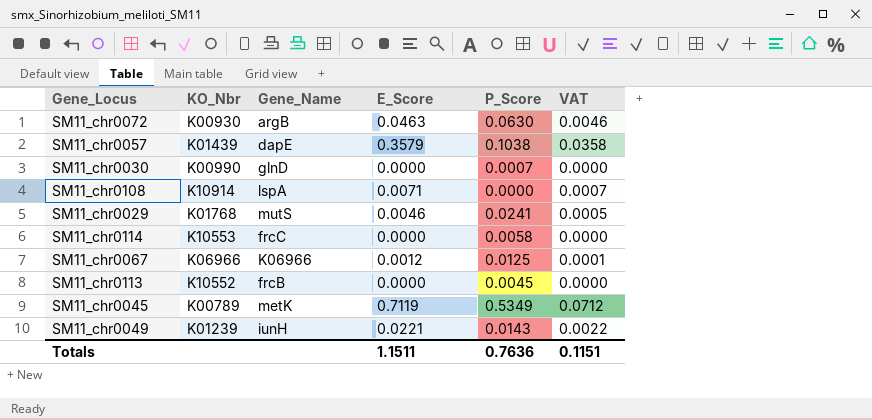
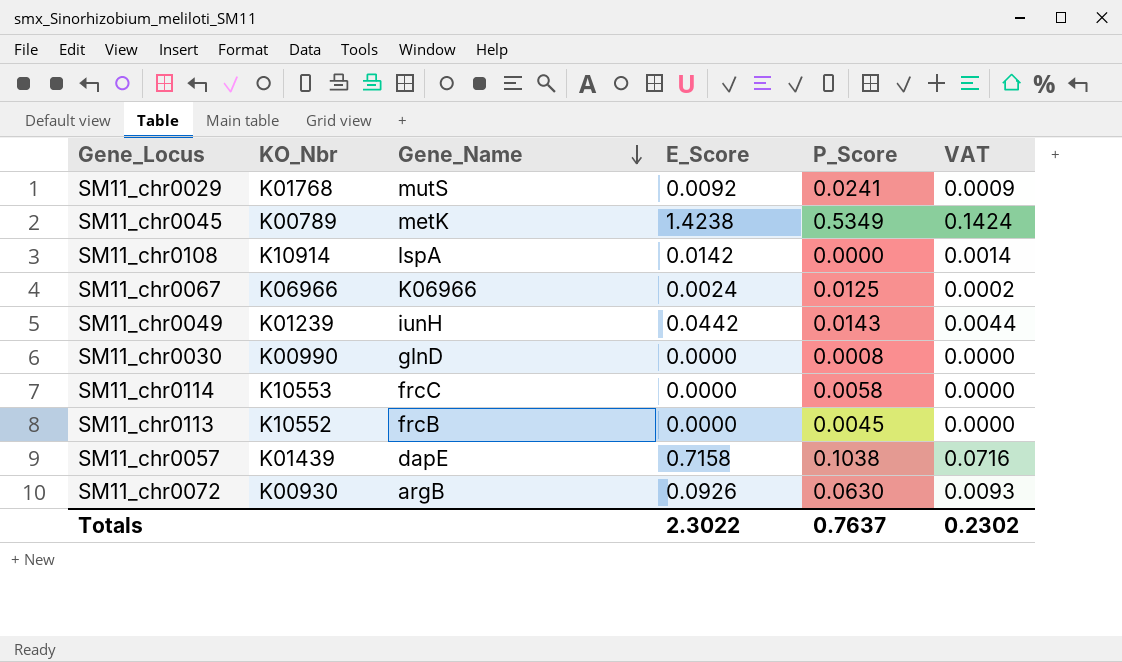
row order: none -> Gene_Name descending
SM11_chr0029 | E_Score: 0.0046 -> 0.0092
SM11_chr0029 | VAT: 0.0005 -> 0.0009
SM11_chr0045 | E_Score: 0.7119 -> 1.4238
SM11_chr0045 | VAT: 0.0712 -> 0.1424
SM11_chr0108 | E_Score: 0.0071 -> 0.0142
SM11_chr0108 | VAT: 0.0007 -> 0.0014
SM11_chr0067 | E_Score: 0.0012 -> 0.0024
SM11_chr0067 | VAT: 0.0001 -> 0.0002
SM11_chr0049 | E_Score: 0.0221 -> 0.0442
SM11_chr0049 | VAT: 0.0022 -> 0.0044
SM11_chr0030 | P_Score: 0.0007 -> 0.0008
SM11_chr0057 | E_Score: 0.3579 -> 0.7158
SM11_chr0057 | VAT: 0.0358 -> 0.0716
SM11_chr0072 | E_Score: 0.0463 -> 0.0926
SM11_chr0072 | VAT: 0.0046 -> 0.0093
Totals | E_Score: 1.1511 -> 2.3022
Totals | P_Score: 0.7636 -> 0.7637
Totals | VAT: 0.1151 -> 0.2302

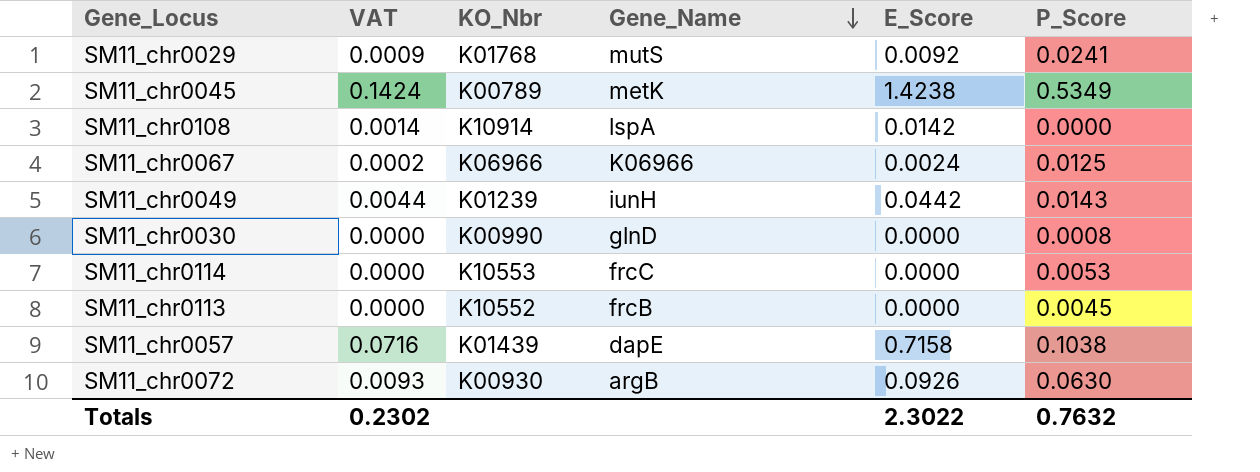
column VAT | position: 6 -> 2
SM11_chr0114 | P_Score: 0.0058 -> 0.0053
Totals | P_Score: 0.7637 -> 0.7632

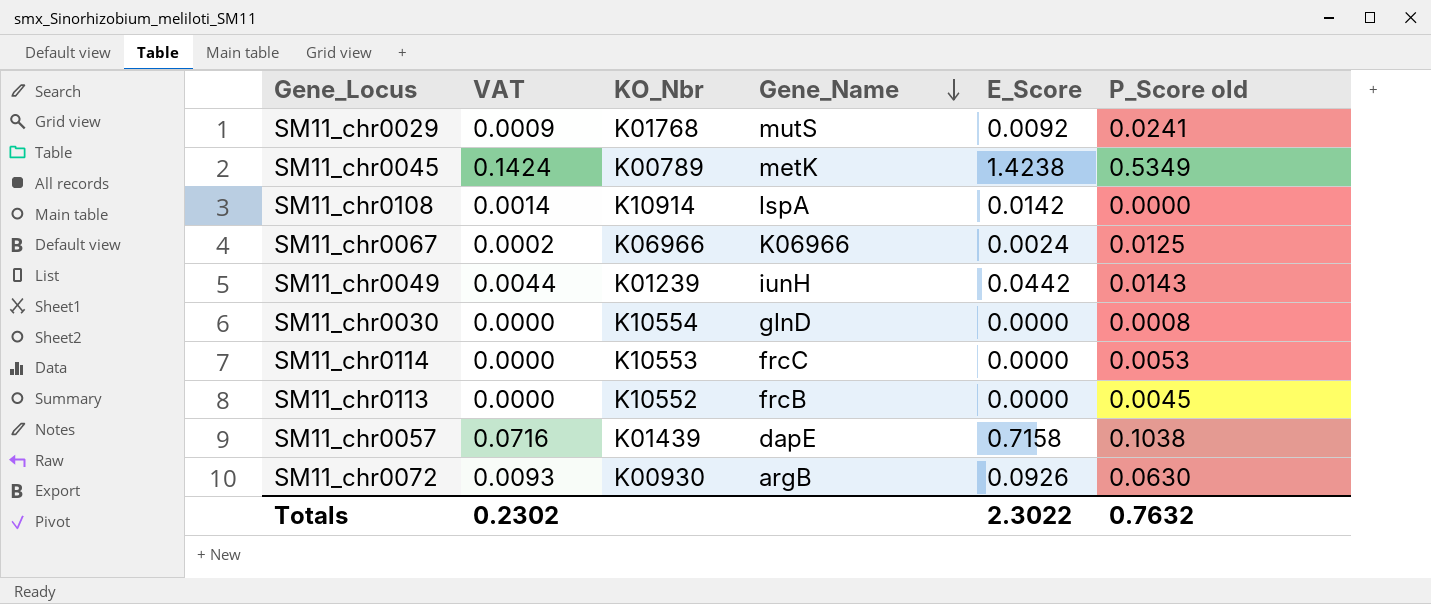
column name: P_Score -> P_Score old
SM11_chr0030 | KO_Nbr: K00990 -> K10554

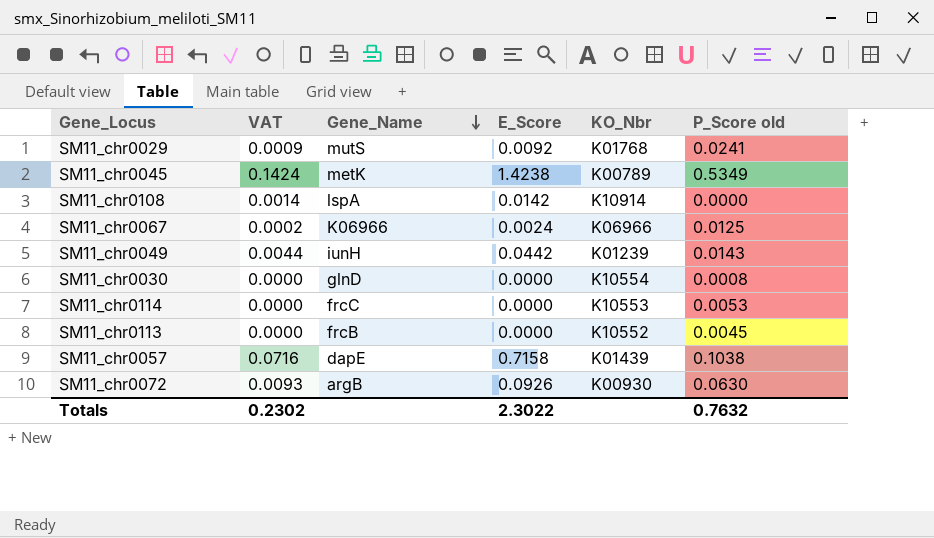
column KO_Nbr | position: 3 -> 5

